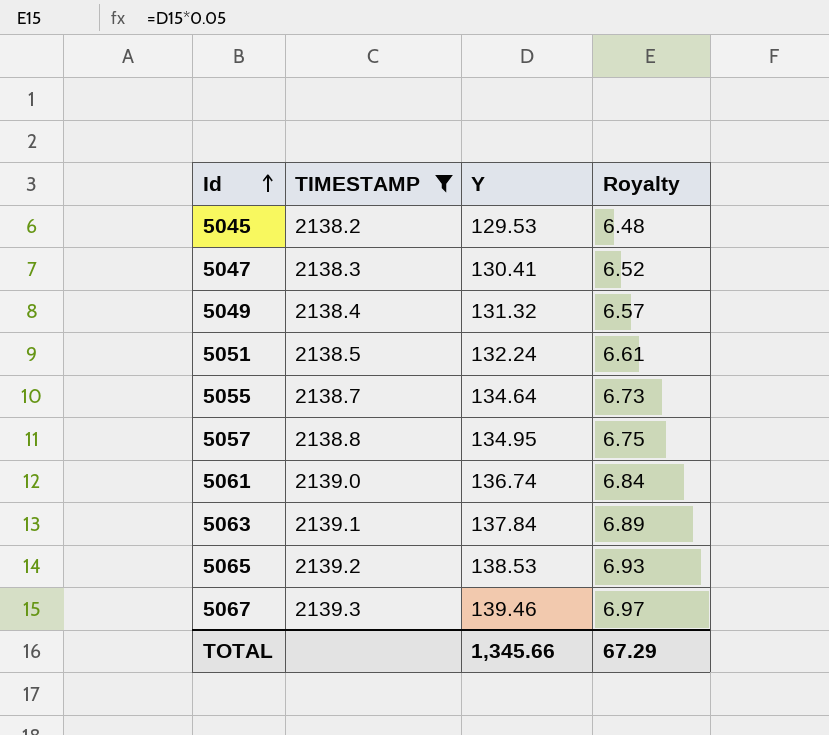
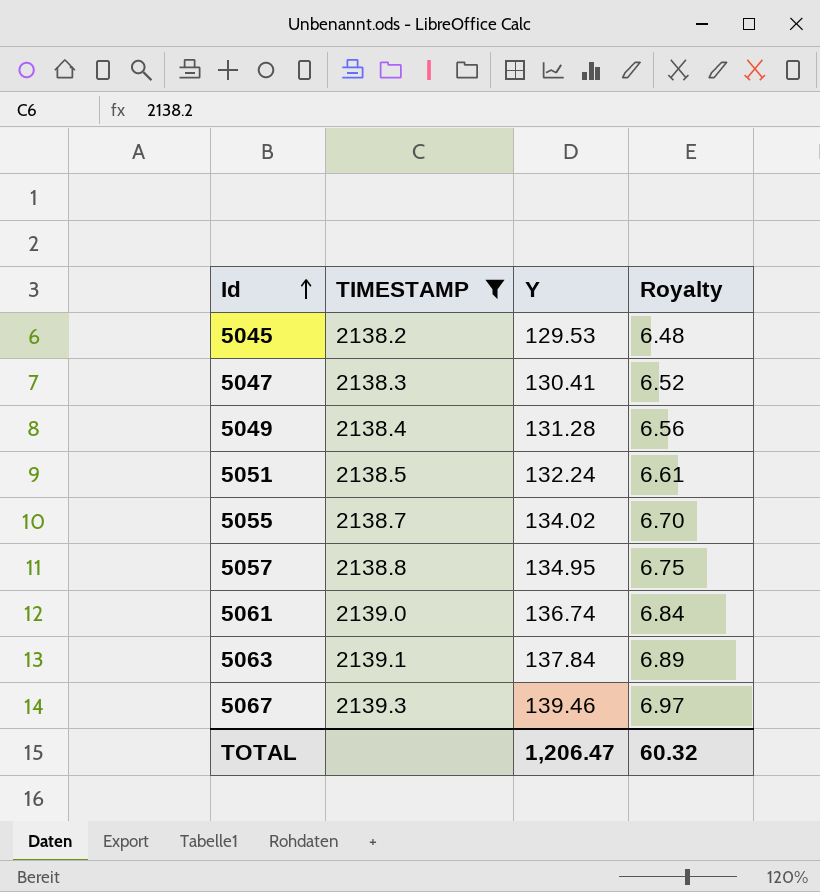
row 5065: 2139.2 | 138.53 | 6.93 -> none
5049 | Y: 131.32 -> 131.28
5049 | Royalty: 6.57 -> 6.56
5055 | Y: 134.64 -> 134.02
5055 | Royalty: 6.73 -> 6.70
TOTAL | Y: 1,345.66 -> 1,206.47
TOTAL | Royalty: 67.29 -> 60.32

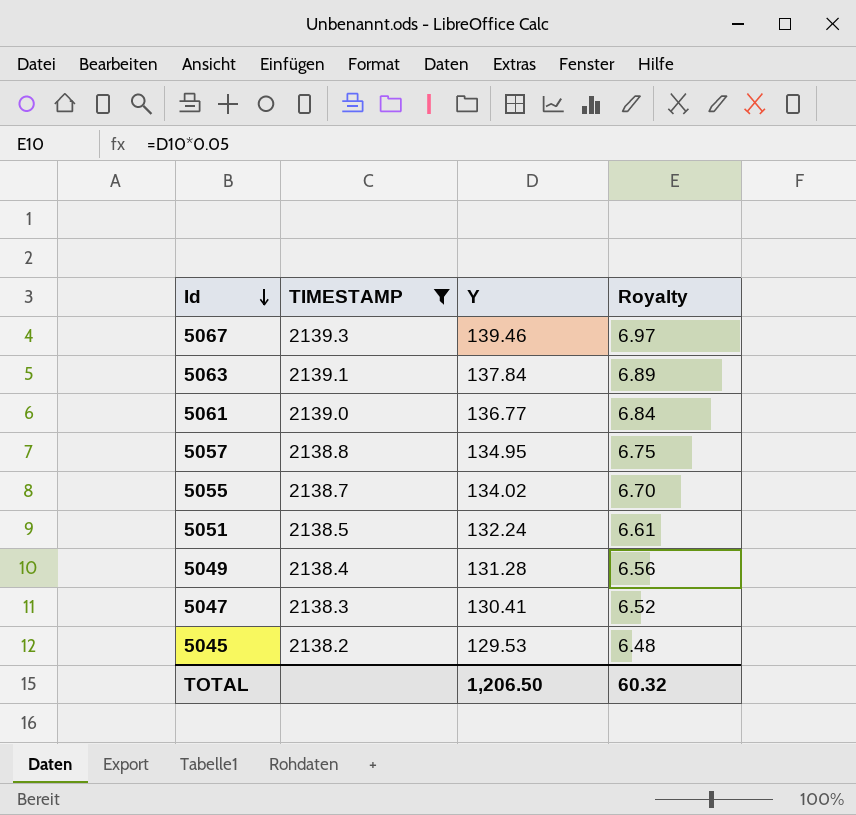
row order: Id ascending -> Id descending
5061 | Y: 136.74 -> 136.77
TOTAL | Y: 1,206.47 -> 1,206.50

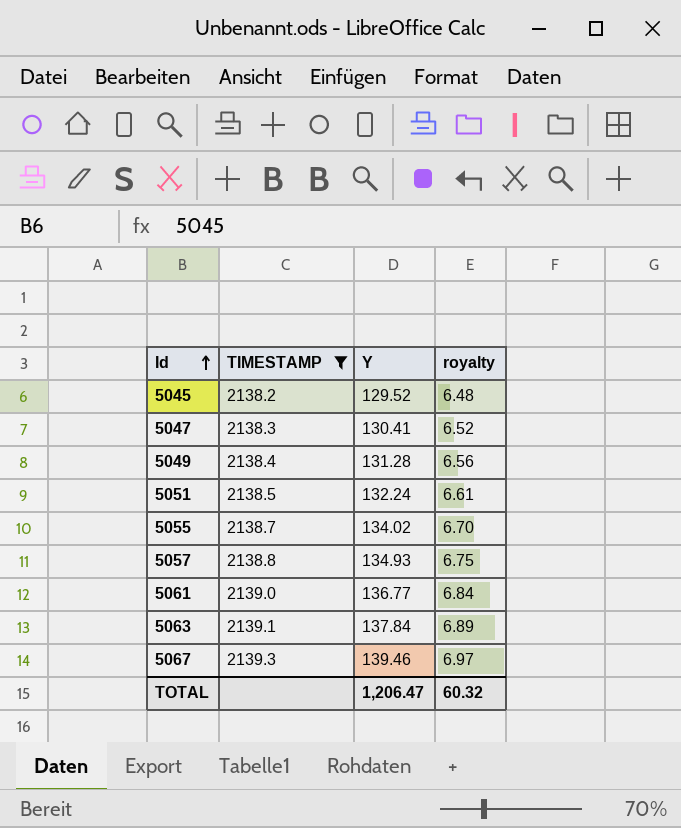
row order: Id descending -> Id ascending
column name: Royalty -> royalty
5045 | Y: 129.53 -> 129.52
5057 | Y: 134.95 -> 134.93
TOTAL | Y: 1,206.50 -> 1,206.47

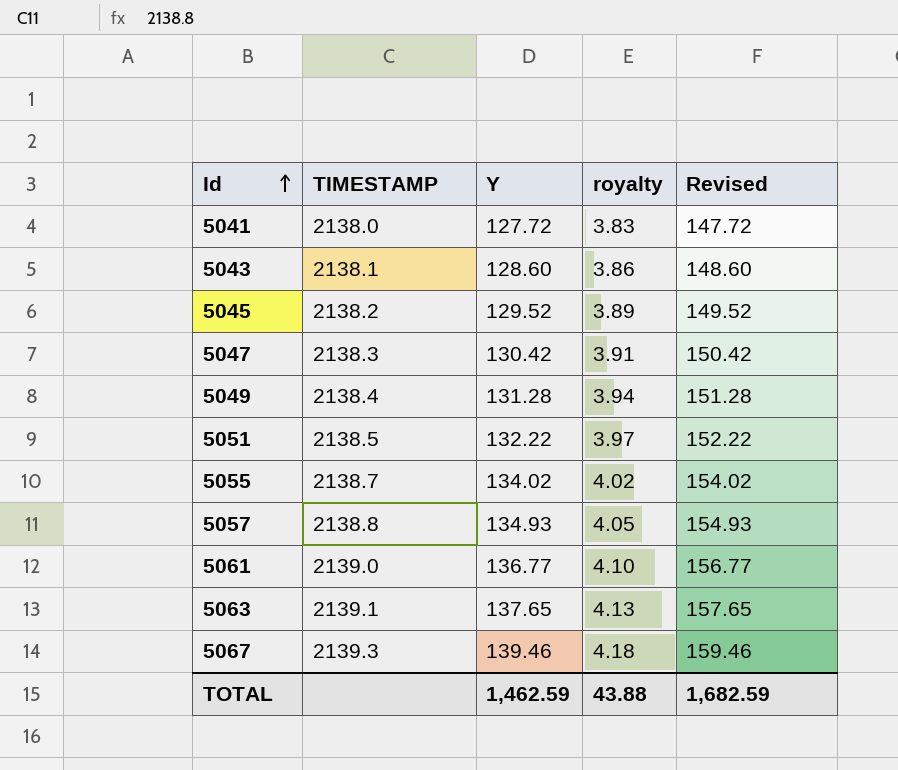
filter: TIMESTAMP >= 2138.2 -> none
column royalty | formula: [Y] * 0.05 -> [Y] * 0.03
column Revised | formula: none -> [Y] + 20
5047 | Y: 130.41 -> 130.42
5051 | Y: 132.24 -> 132.22
5063 | Y: 137.84 -> 137.65
TOTAL | Y: 1,206.47 -> 1,462.59
TOTAL | royalty: 60.32 -> 43.88

